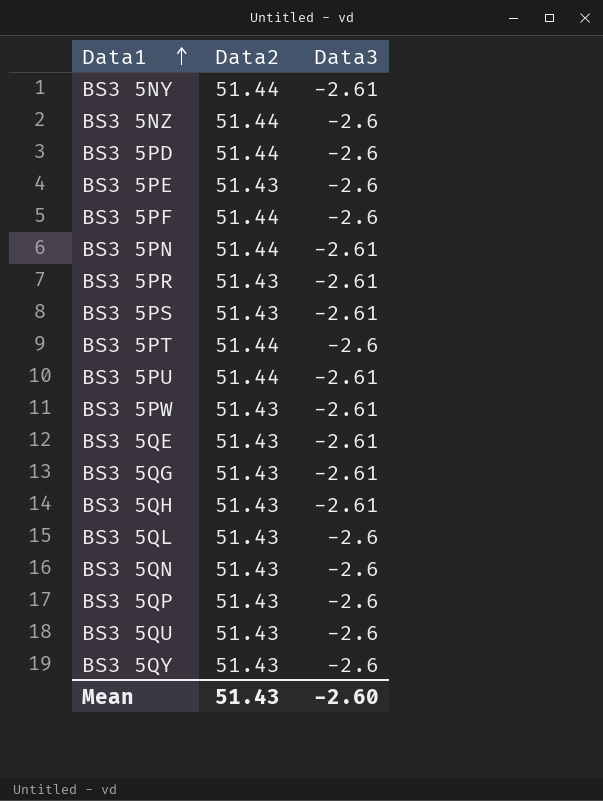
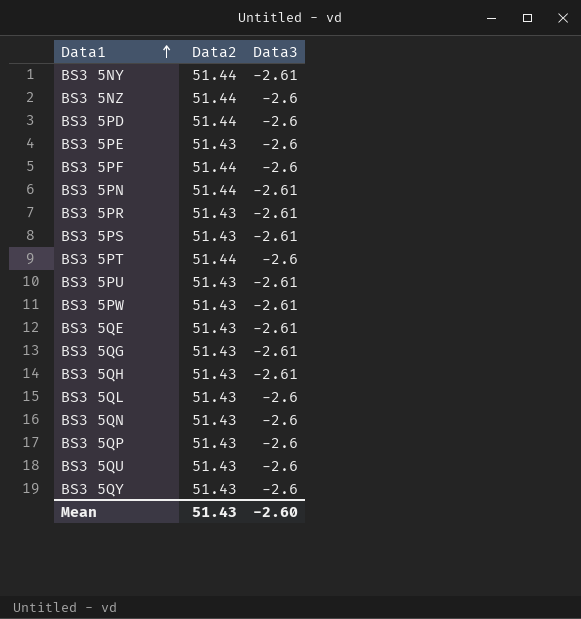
BS3 5PU | Data2: 51.44 -> 51.43

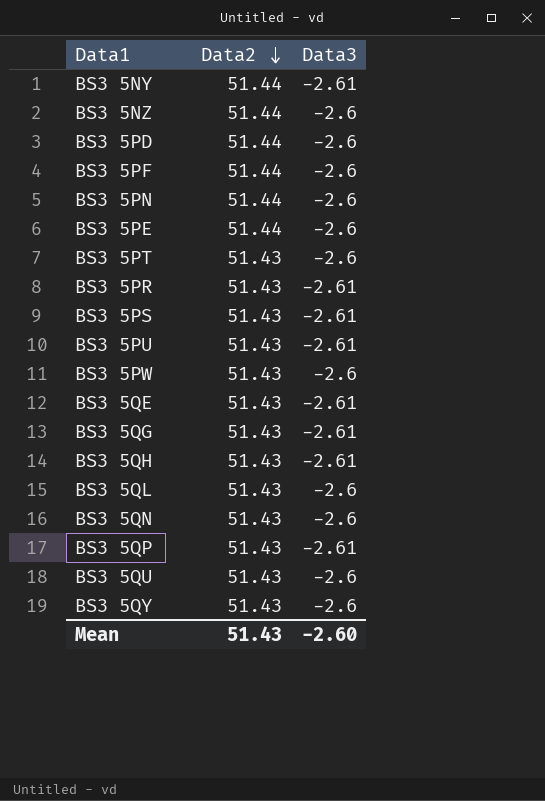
row order: Data1 ascending -> Data2 descending
BS3 5PN | Data3: -2.61 -> -2.6
BS3 5PE | Data2: 51.43 -> 51.44
BS3 5PT | Data2: 51.44 -> 51.43
BS3 5PW | Data3: -2.61 -> -2.6
BS3 5QP | Data3: -2.6 -> -2.61

